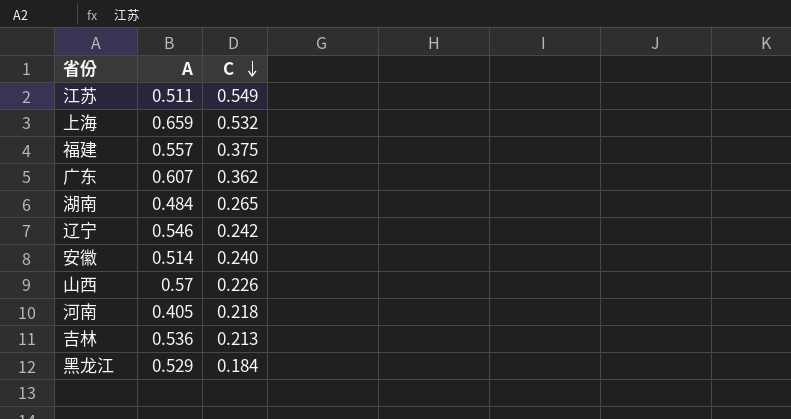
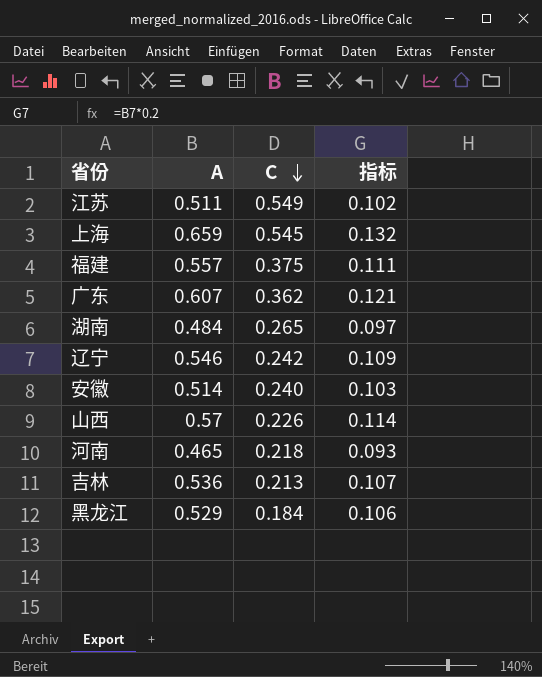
column 指标 | formula: none -> [A] * 0.2
上海 | C: 0.532 -> 0.545
河南 | A: 0.405 -> 0.465

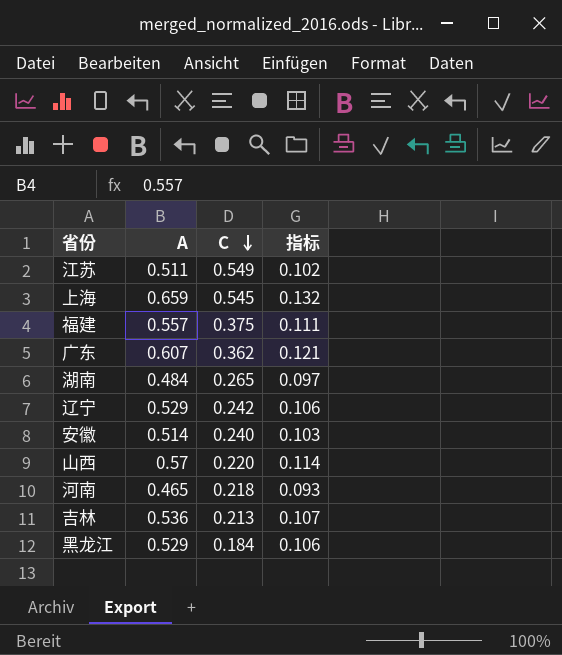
辽宁 | A: 0.546 -> 0.529
辽宁 | 指标: 0.109 -> 0.106
山西 | C: 0.226 -> 0.220

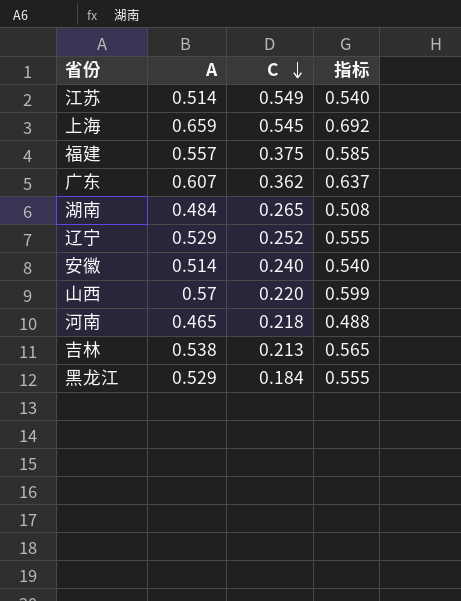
column 指标 | formula: [A] * 0.2 -> [A] * 1.05
江苏 | A: 0.511 -> 0.514
辽宁 | C: 0.242 -> 0.252
吉林 | A: 0.536 -> 0.538

